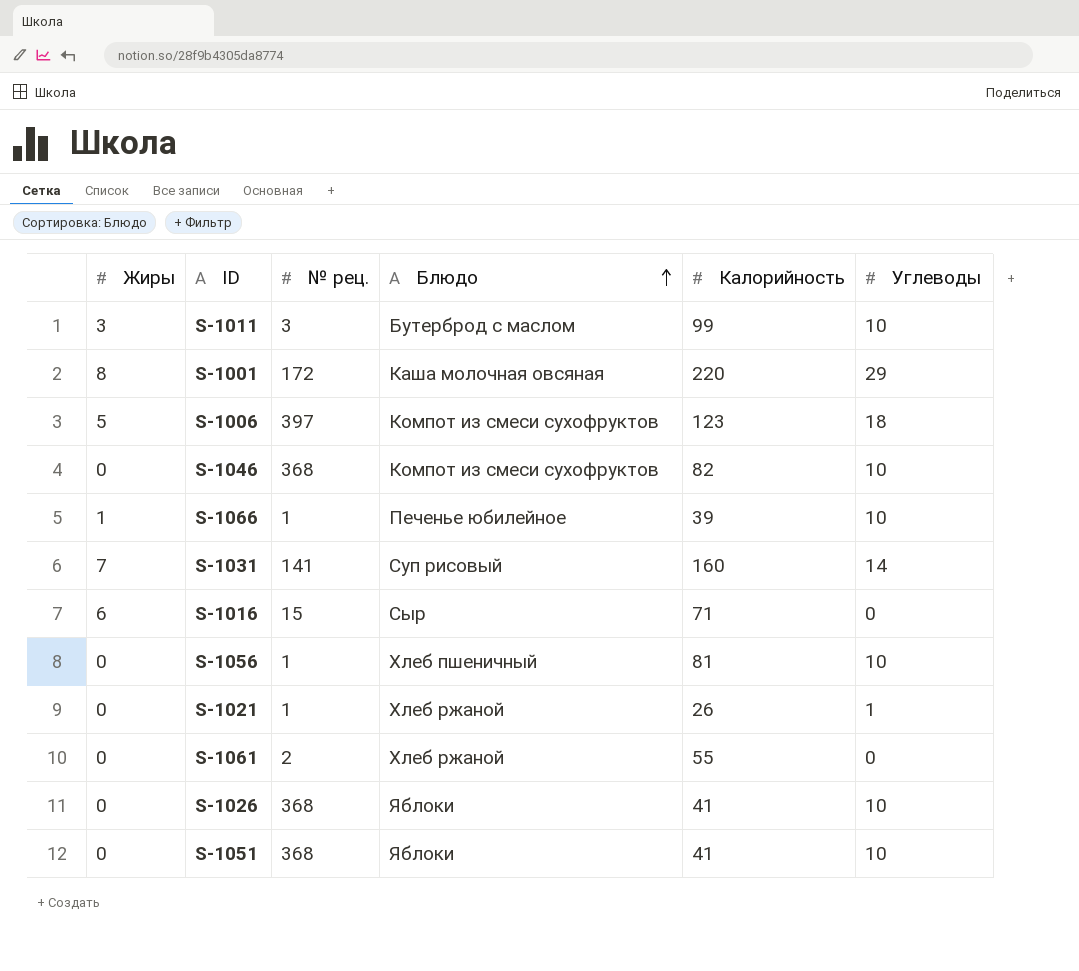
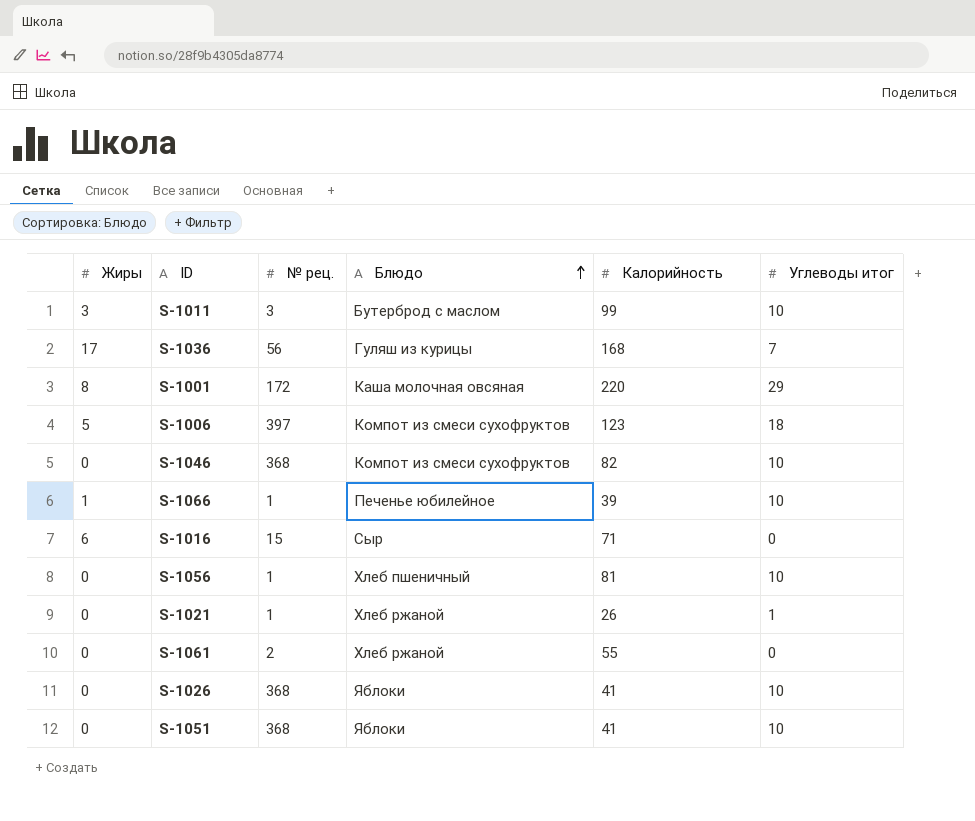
column name: Углеводы -> Углеводы итог
row S-1031: 7 | 141 | Суп рисовый | 160 | 14 -> none
row S-1036: none -> 17 | 56 | Гуляш из курицы | 168 | 7

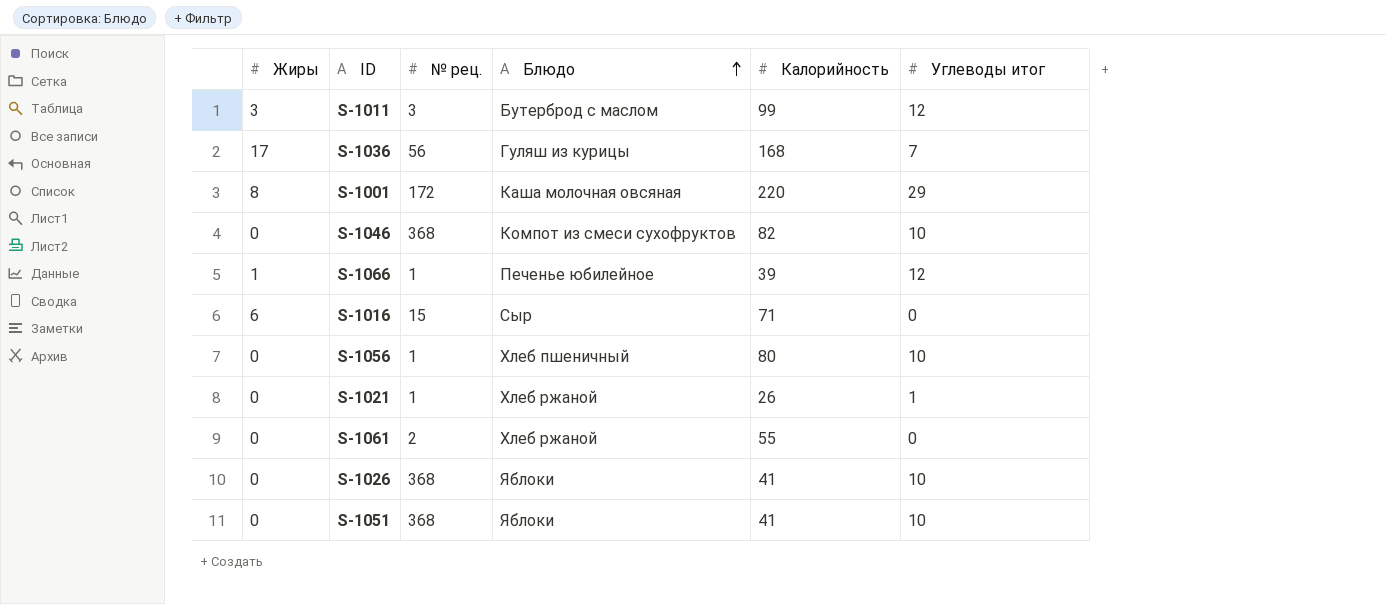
row S-1006: 5 | 397 | Компот из смеси сухофруктов | 123 | 18 -> none
S-1011 | Углеводы итог: 10 -> 12
S-1066 | Углеводы итог: 10 -> 12
S-1056 | Калорийность: 81 -> 80

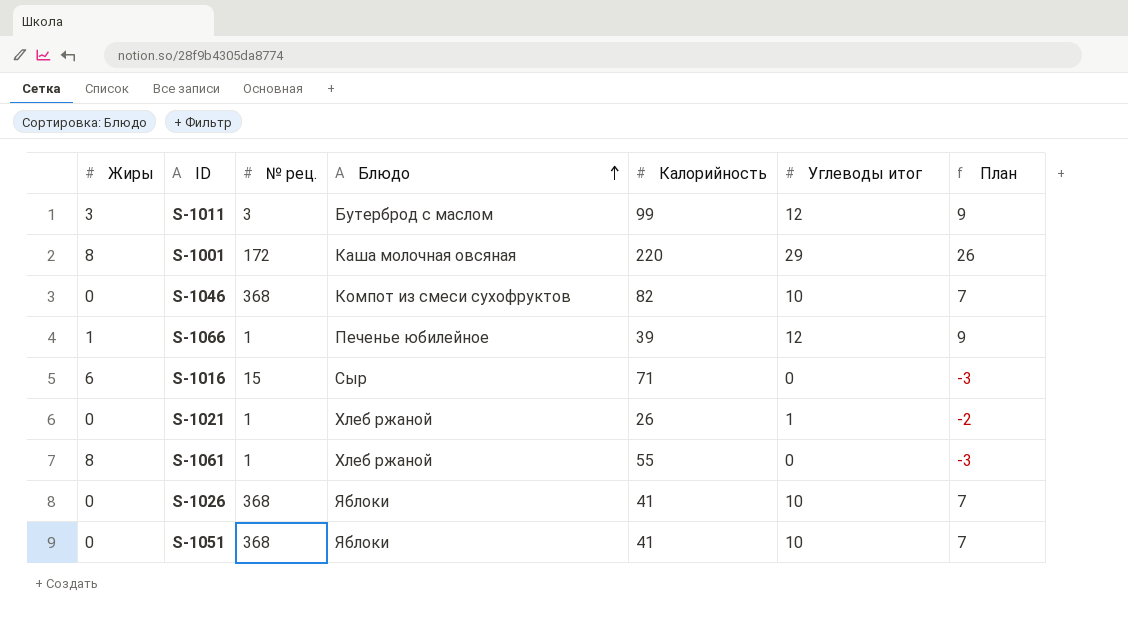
column План | formula: none -> [Углеводы итог] - 3
row S-1036: 17 | 56 | Гуляш из курицы | 168 | 7 -> none
row S-1056: 0 | 1 | Хлеб пшеничный | 80 | 10 -> none
S-1061 | Жиры: 0 -> 8
S-1061 | № рец.: 2 -> 1

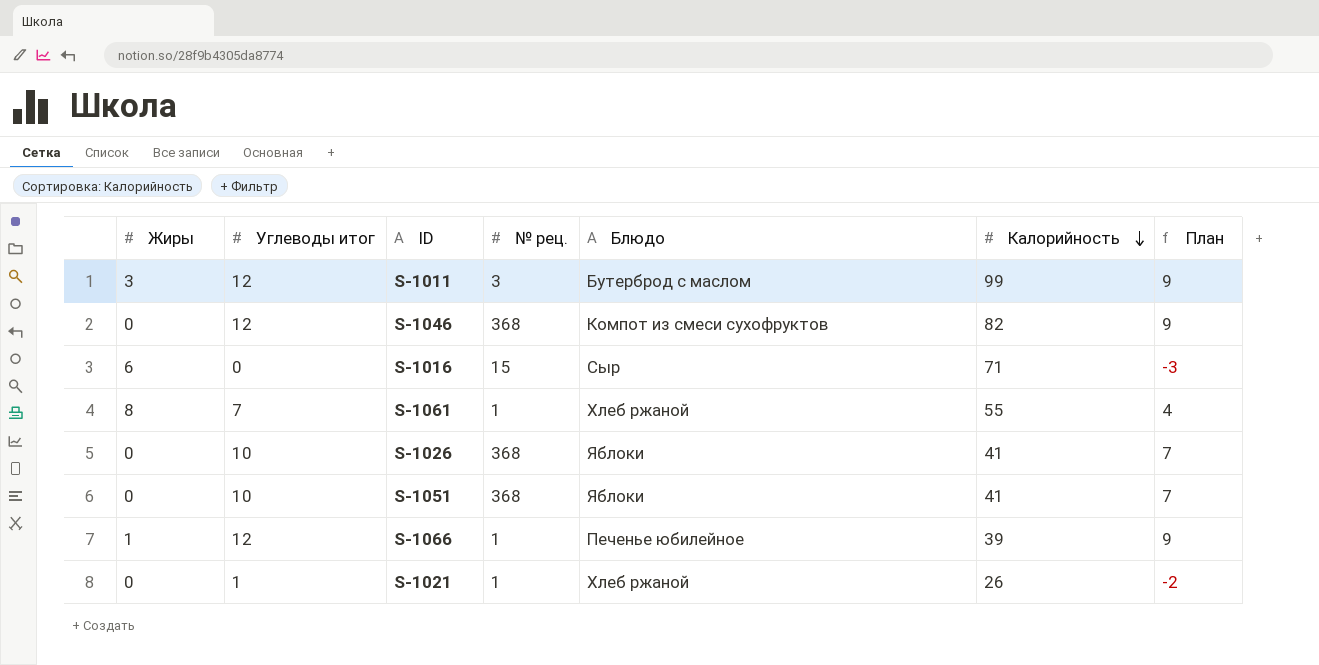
row order: Блюдо ascending -> Калорийность descending
column Углеводы итог | position: 6 -> 2
row S-1001: 8 | 172 | Каша молочная овсяная | 220 | 29 | 26 -> none
S-1046 | Углеводы итог: 10 -> 12
S-1046 | План: 7 -> 9
S-1061 | Углеводы итог: 0 -> 7
S-1061 | План: -3 -> 4

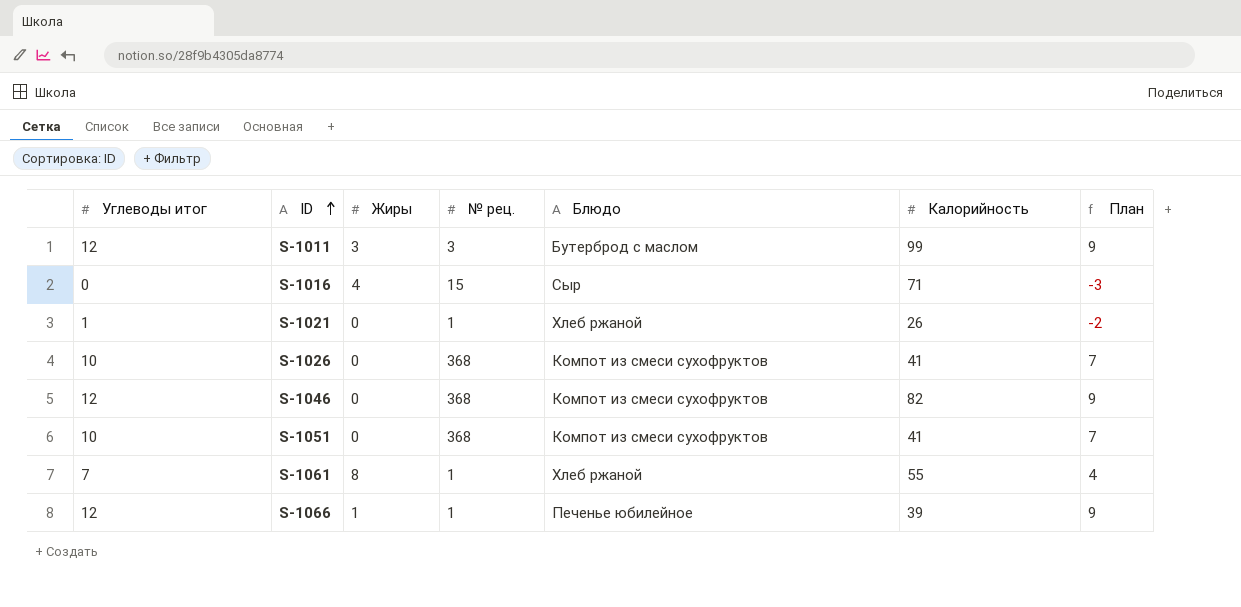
row order: Калорийность descending -> ID ascending
column Жиры | position: 1 -> 3
S-1016 | Жиры: 6 -> 4
S-1026 | Блюдо: Яблоки -> Компот из смеси сухофруктов
S-1051 | Блюдо: Яблоки -> Компот из смеси сухофруктов

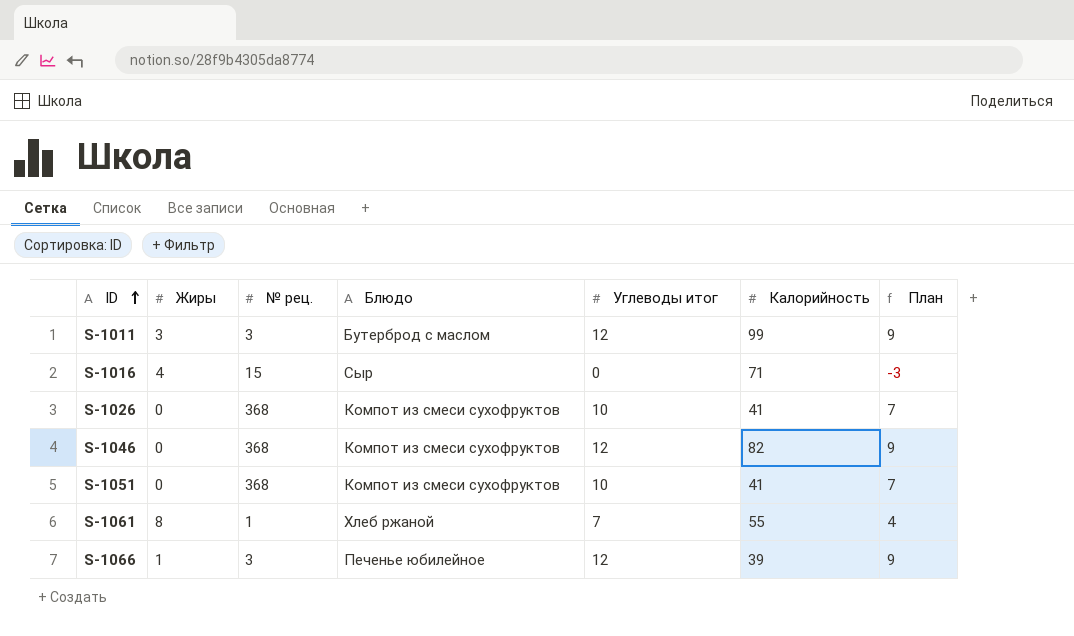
column Углеводы итог | position: 1 -> 5
row S-1021: 1 | 0 | 1 | Хлеб ржаной | 26 | -2 -> none
S-1066 | № рец.: 1 -> 3

